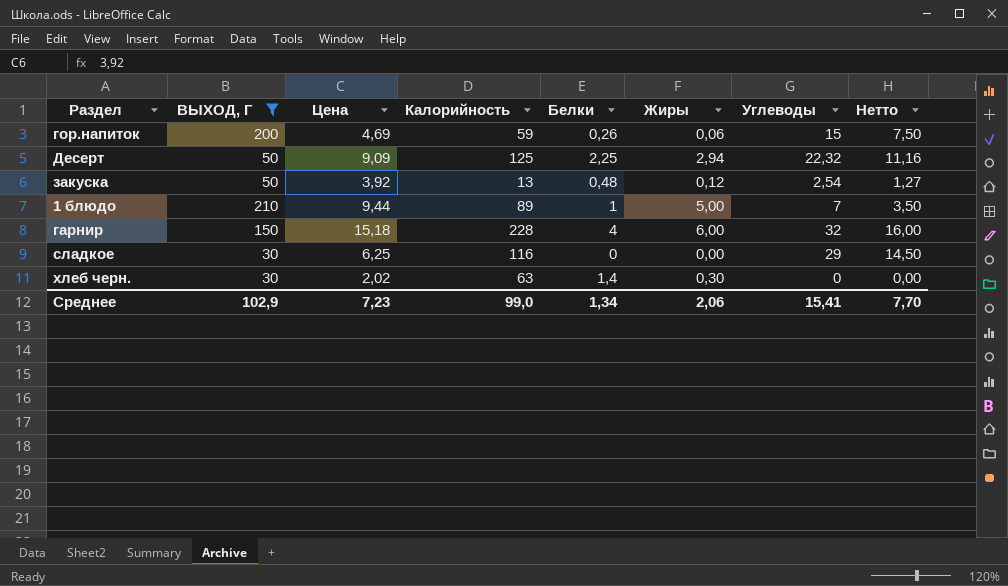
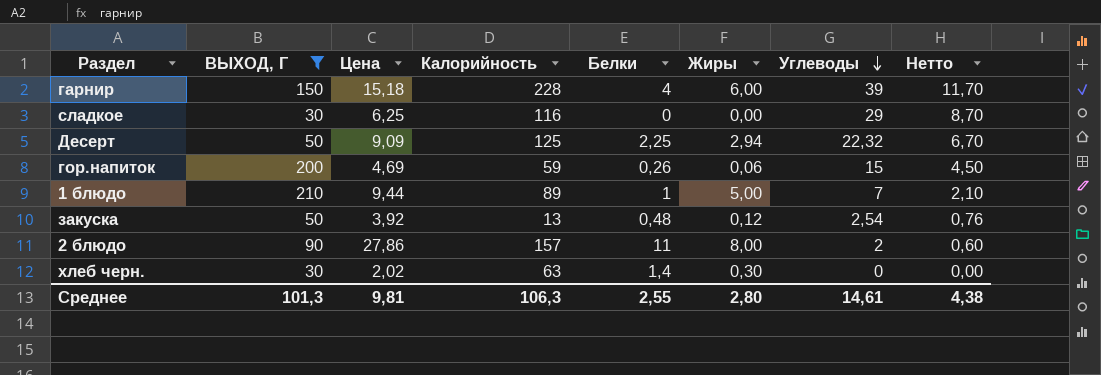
row order: none -> Углеводы descending
column Нетто | formula: [Углеводы] * 0,5 -> [Углеводы] * 0,3
гарнир | Углеводы: 32 -> 39
row 2 блюдо: none -> 90 | 27,86 | 157 | 11 | 8,00 | 2 | 0,60
Среднее | ВЫХОД, Г: 102,9 -> 101,3
Среднее | Цена: 7,23 -> 9,81
Среднее | Калорийность: 99,0 -> 106,3
Среднее | Белки: 1,34 -> 2,55
Среднее | Жиры: 2,06 -> 2,80
Среднее | Углеводы: 15,41 -> 14,61
Среднее | Нетто: 7,70 -> 4,38

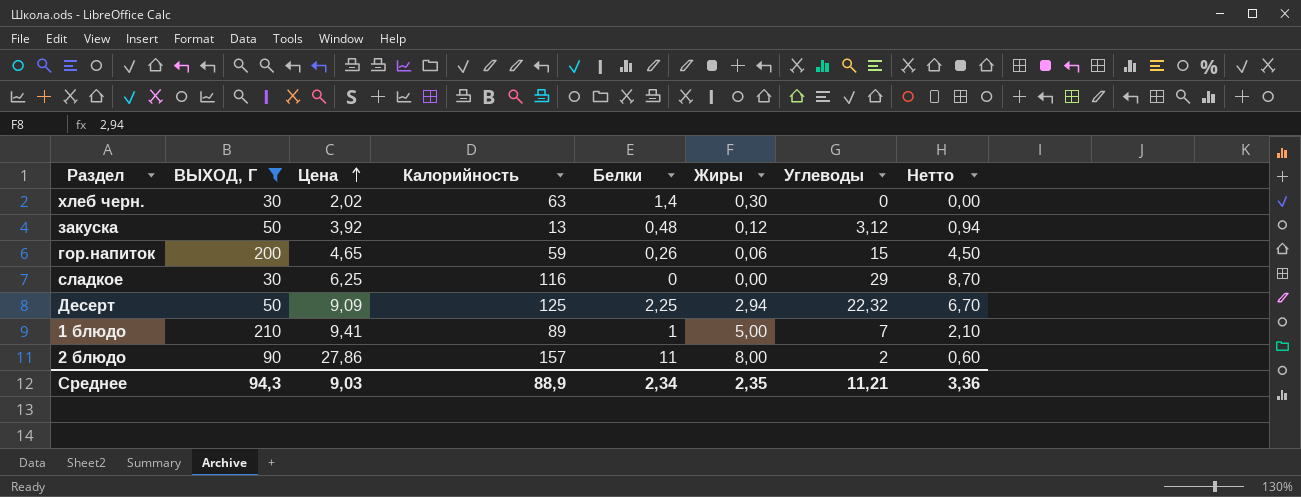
row order: Углеводы descending -> Цена ascending
row гарнир: 150 | 15,18 | 228 | 4 | 6,00 | 39 | 11,70 -> none
закуска | Углеводы: 2,54 -> 3,12
закуска | Нетто: 0,76 -> 0,94
гор.напиток | Цена: 4,69 -> 4,65
1 блюдо | Цена: 9,44 -> 9,41
Среднее | ВЫХОД, Г: 101,3 -> 94,3
Среднее | Цена: 9,81 -> 9,03
Среднее | Калорийность: 106,3 -> 88,9
Среднее | Белки: 2,55 -> 2,34
Среднее | Жиры: 2,80 -> 2,35
Среднее | Углеводы: 14,61 -> 11,21
Среднее | Нетто: 4,38 -> 3,36

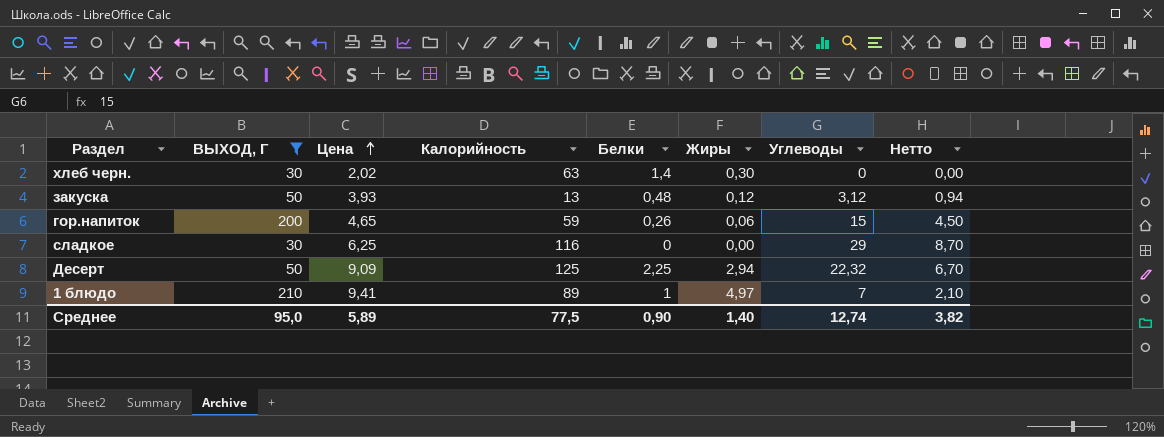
row 2 блюдо: 90 | 27,86 | 157 | 11 | 8,00 | 2 | 0,60 -> none
закуска | Цена: 3,92 -> 3,93
1 блюдо | Жиры: 5,00 -> 4,97
Среднее | ВЫХОД, Г: 94,3 -> 95,0
Среднее | Цена: 9,03 -> 5,89
Среднее | Калорийность: 88,9 -> 77,5
Среднее | Белки: 2,34 -> 0,90
Среднее | Жиры: 2,35 -> 1,40
Среднее | Углеводы: 11,21 -> 12,74
Среднее | Нетто: 3,36 -> 3,82

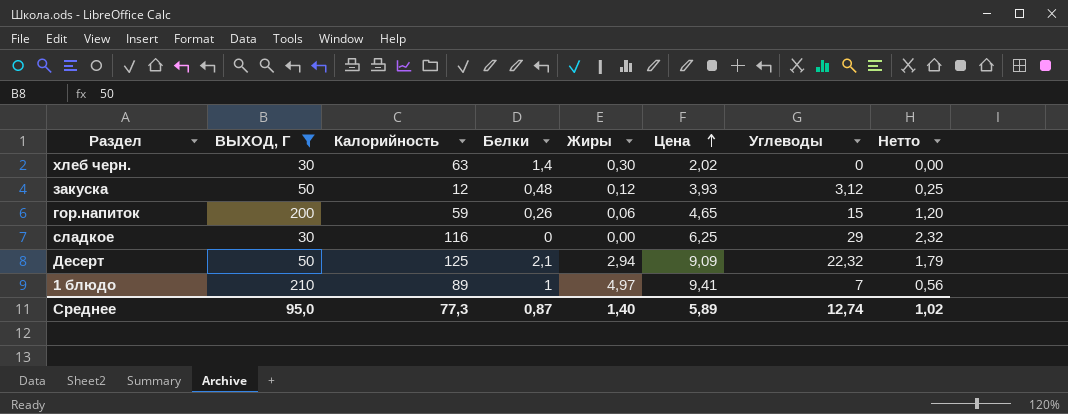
column Цена | position: 3 -> 6
column Нетто | formula: [Углеводы] * 0,3 -> [Углеводы] * 0,08
закуска | Калорийность: 13 -> 12
Десерт | Белки: 2,25 -> 2,1
Среднее | Калорийность: 77,5 -> 77,3
Среднее | Белки: 0,90 -> 0,87
Среднее | Нетто: 3,82 -> 1,02

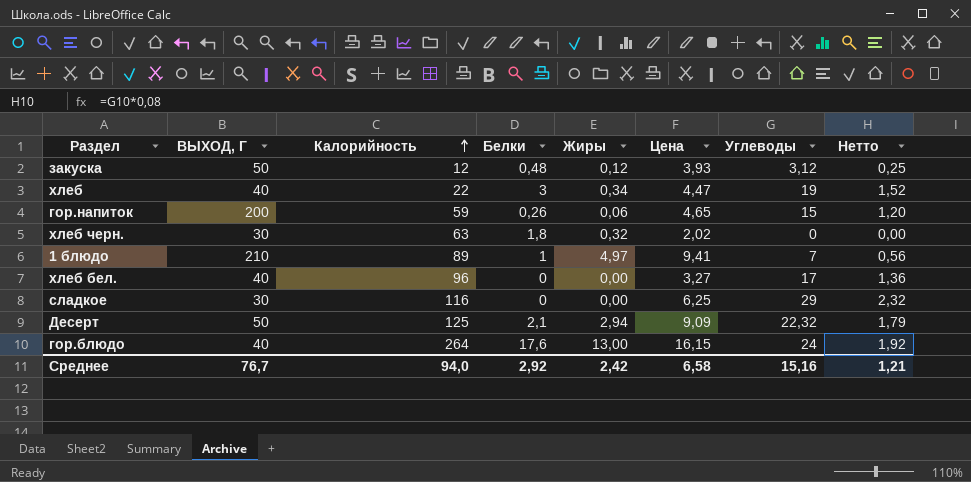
filter: ВЫХОД, Г != 40 -> none
row order: Цена ascending -> Калорийность ascending
хлеб черн. | Белки: 1,4 -> 1,8
хлеб черн. | Жиры: 0,30 -> 0,32
Среднее | ВЫХОД, Г: 95,0 -> 76,7
Среднее | Калорийность: 77,3 -> 94,0
Среднее | Белки: 0,87 -> 2,92
Среднее | Жиры: 1,40 -> 2,42
Среднее | Цена: 5,89 -> 6,58
Среднее | Углеводы: 12,74 -> 15,16
Среднее | Нетто: 1,02 -> 1,21

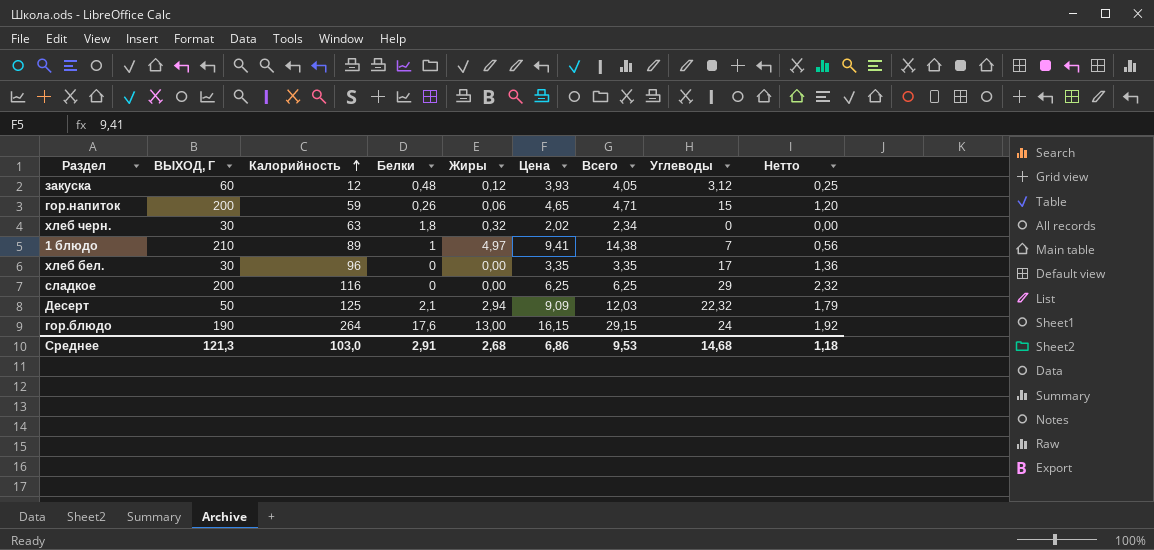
column Всего | formula: none -> [Жиры] + [Цена]
row хлеб: 40 | 22 | 3 | 0,34 | 4,47 | 19 | 1,52 -> none
закуска | ВЫХОД, Г: 50 -> 60
хлеб бел. | ВЫХОД, Г: 40 -> 30
хлеб бел. | Цена: 3,27 -> 3,35
сладкое | ВЫХОД, Г: 30 -> 200
гор.блюдо | ВЫХОД, Г: 40 -> 190
Среднее | ВЫХОД, Г: 76,7 -> 121,3
Среднее | Калорийность: 94,0 -> 103,0
Среднее | Белки: 2,92 -> 2,91
Среднее | Жиры: 2,42 -> 2,68
Среднее | Цена: 6,58 -> 6,86
Среднее | Углеводы: 15,16 -> 14,68
Среднее | Нетто: 1,21 -> 1,18

